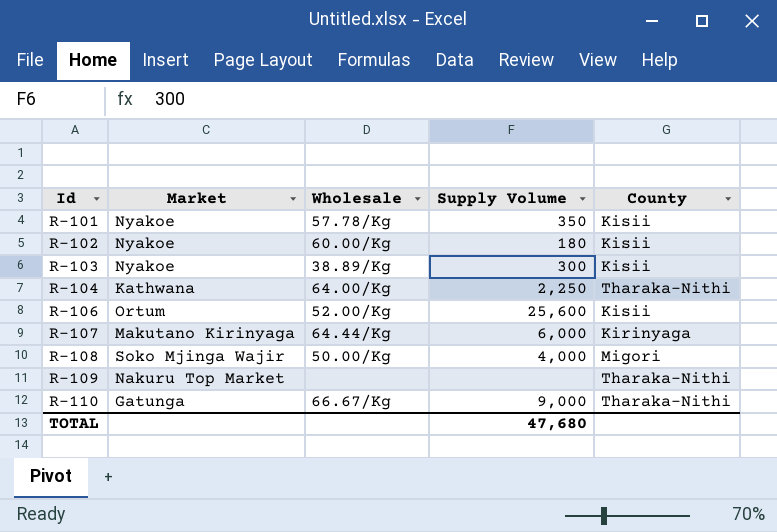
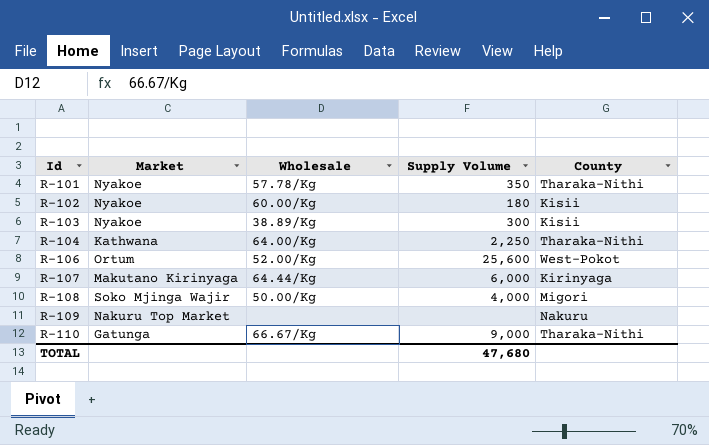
R-101 | County: Kisii -> Tharaka-Nithi
R-106 | County: Kisii -> West-Pokot
R-109 | County: Tharaka-Nithi -> Nakuru

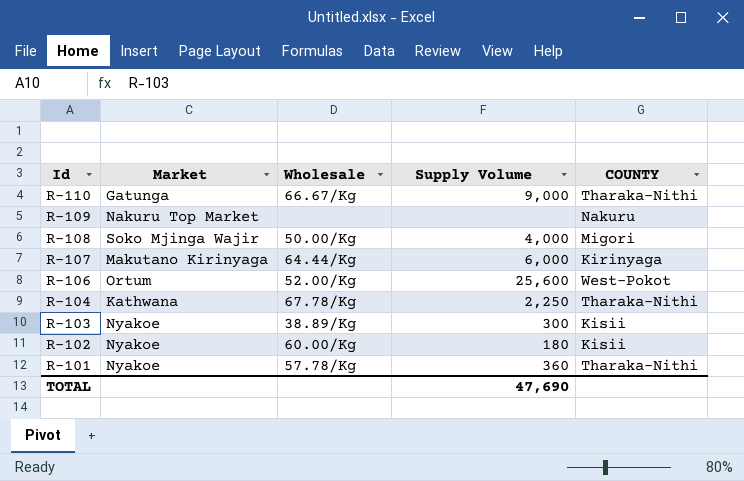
row order: Id ascending -> Id descending
column name: County -> COUNTY
R-104 | Wholesale: 64.00/Kg -> 67.78/Kg
R-101 | Supply Volume: 350 -> 360
TOTAL | Supply Volume: 47,680 -> 47,690

